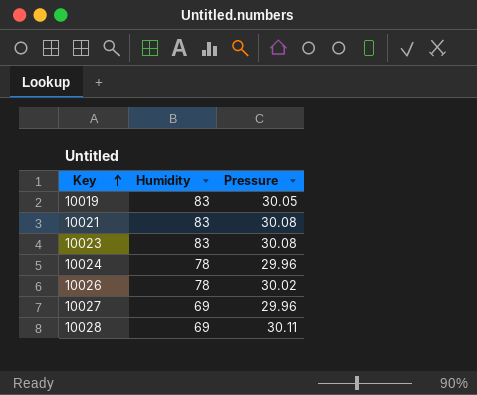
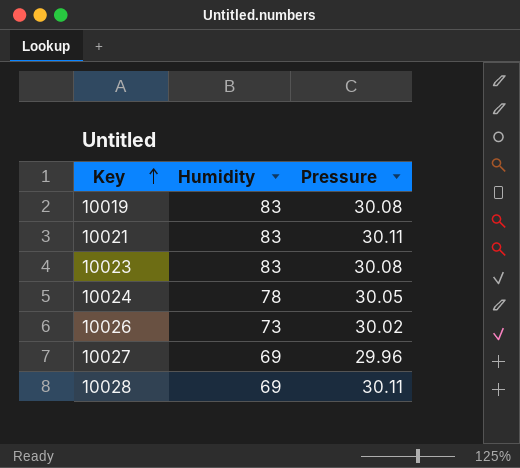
10019 | Pressure: 30.05 -> 30.08
10021 | Pressure: 30.08 -> 30.11
10024 | Pressure: 29.96 -> 30.05
10026 | Humidity: 78 -> 73

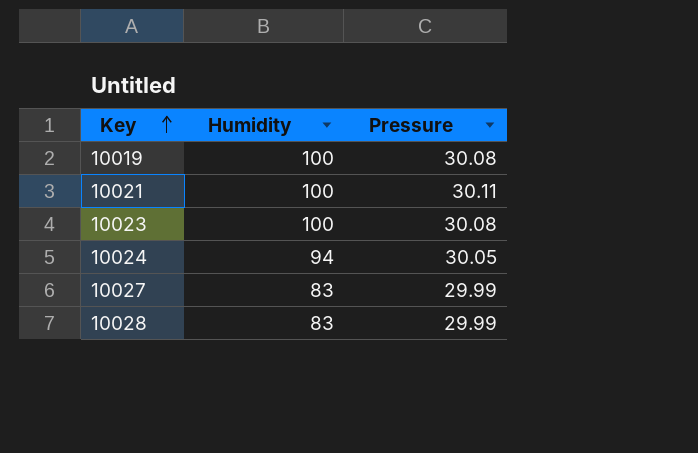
row 10026: 73 | 30.02 -> none
10019 | Humidity: 83 -> 100
10021 | Humidity: 83 -> 100
10023 | Humidity: 83 -> 100
10024 | Humidity: 78 -> 94
10027 | Humidity: 69 -> 83
10027 | Pressure: 29.96 -> 29.99
10028 | Humidity: 69 -> 83
10028 | Pressure: 30.11 -> 29.99

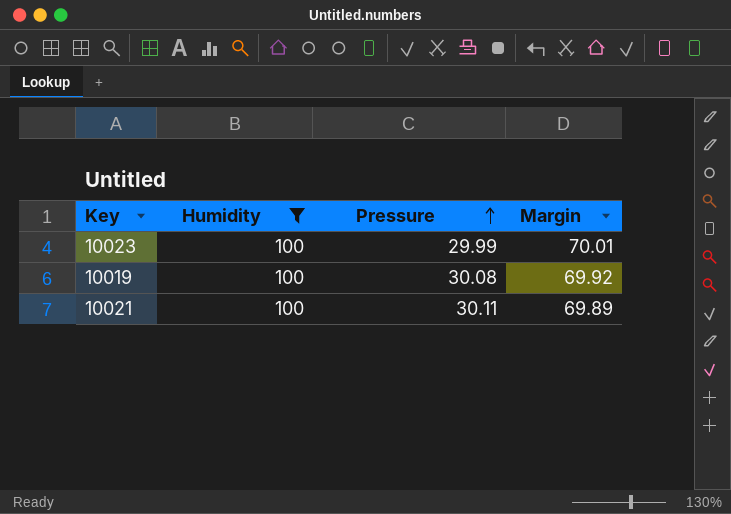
filter: none -> Humidity = 100
row order: Key ascending -> Pressure ascending
column Margin | formula: none -> [Humidity] - [Pressure]
10023 | Pressure: 30.08 -> 29.99

